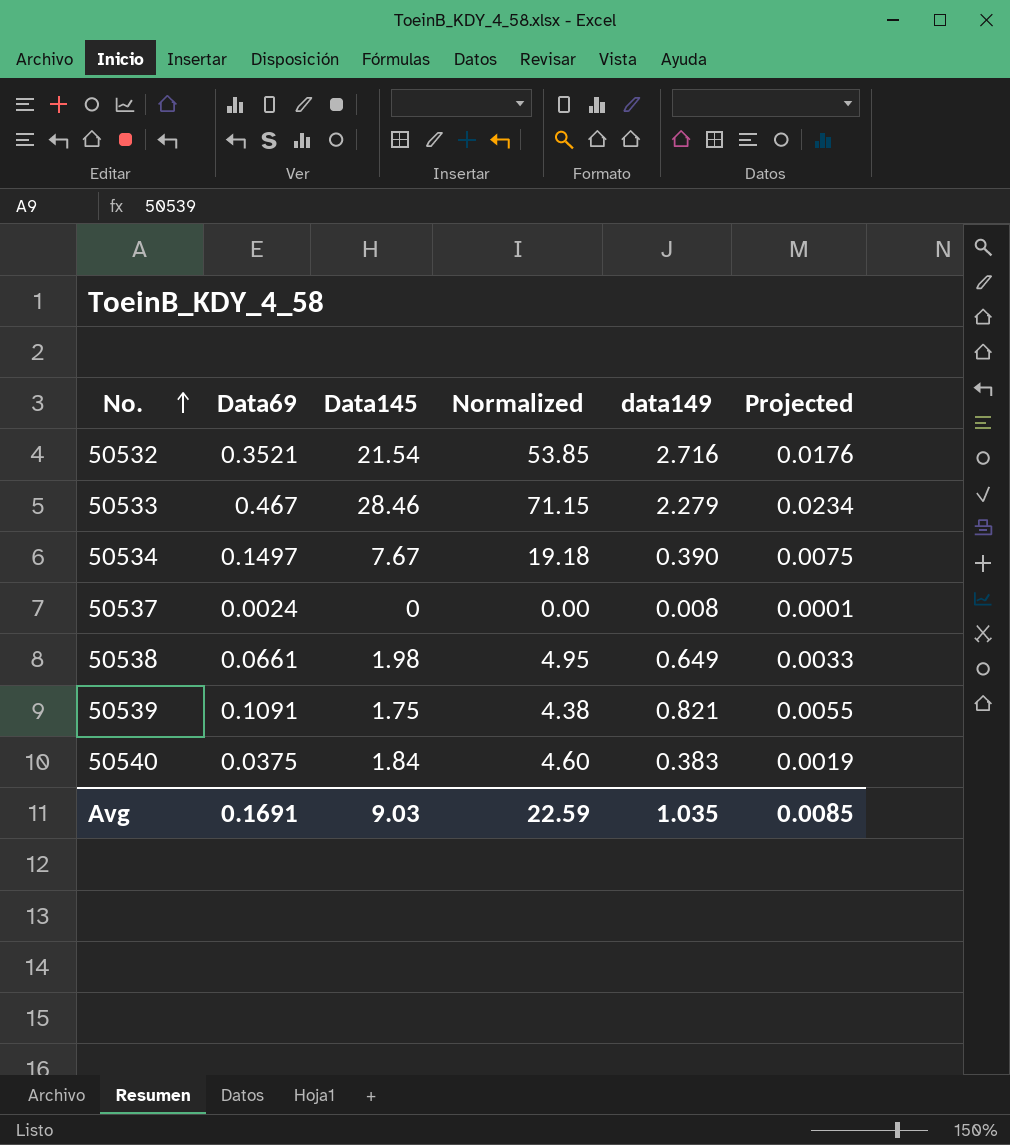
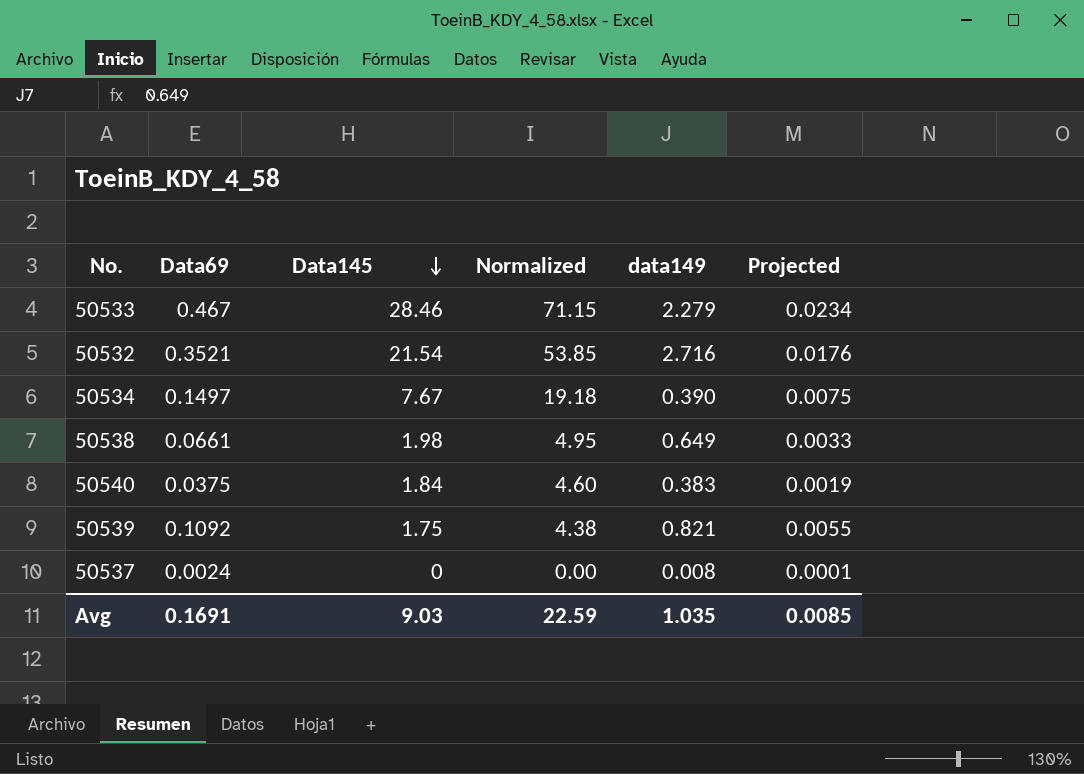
row order: No. ascending -> Data145 descending
50539 | Data69: 0.1091 -> 0.1092

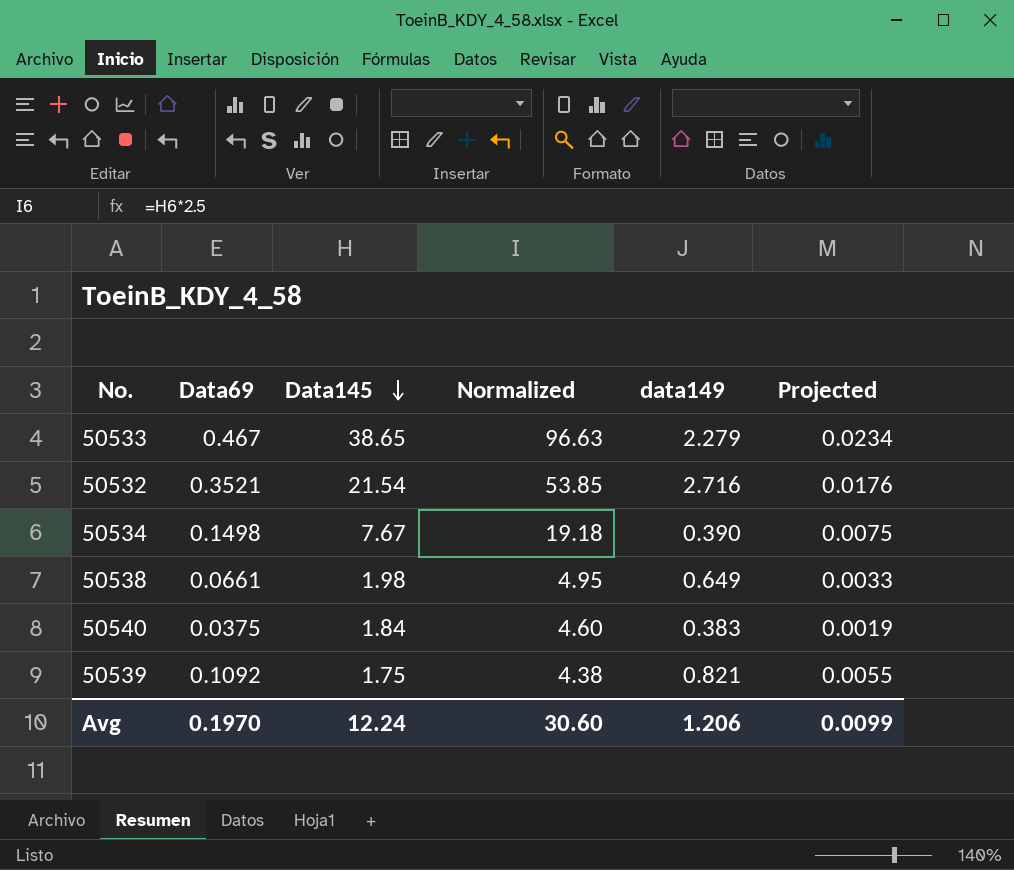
row 50537: 0.0024 | 0 | 0.00 | 0.008 | 0.0001 -> none
50533 | Data145: 28.46 -> 38.65
50533 | Normalized: 71.15 -> 96.63
50534 | Data69: 0.1497 -> 0.1498
Avg | Data69: 0.1691 -> 0.1970
Avg | Data145: 9.03 -> 12.24
Avg | Normalized: 22.59 -> 30.60
Avg | data149: 1.035 -> 1.206
Avg | Projected: 0.0085 -> 0.0099

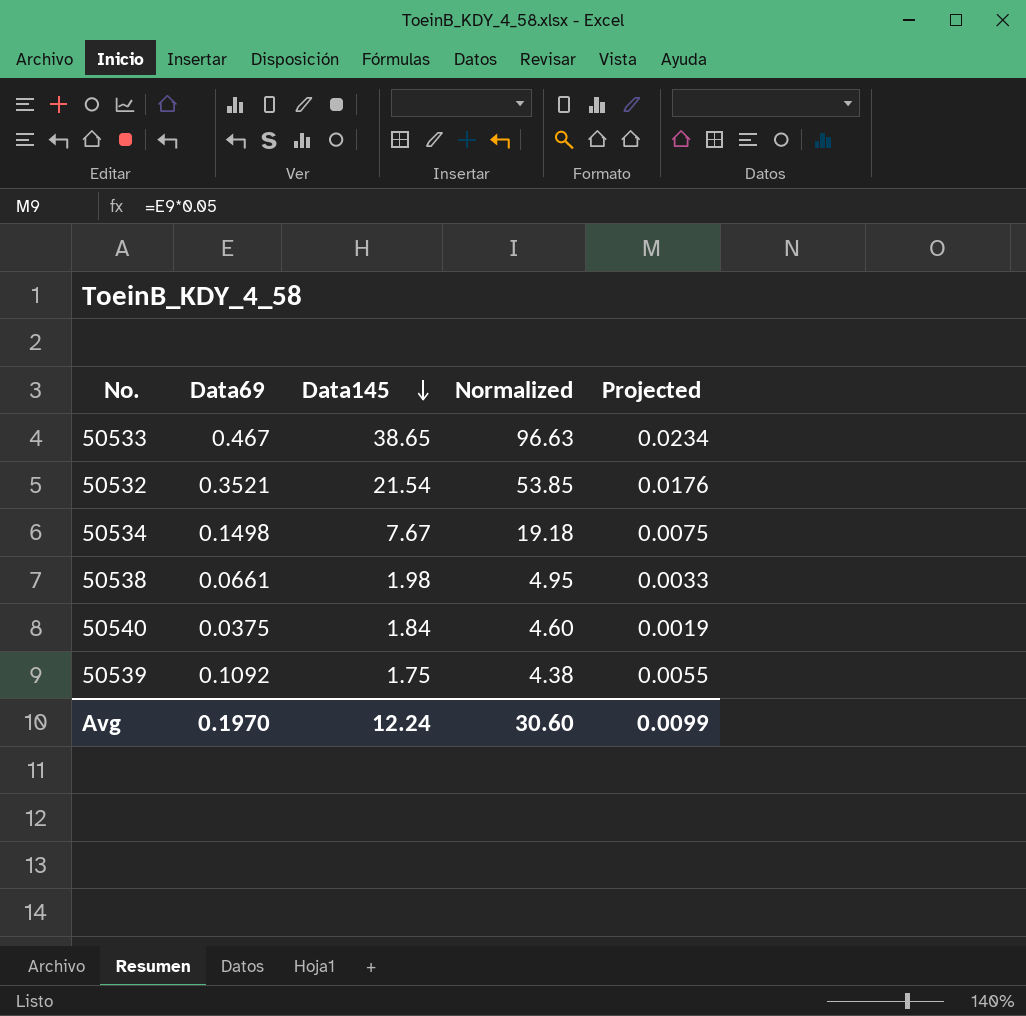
column data149 | position: 5 -> none

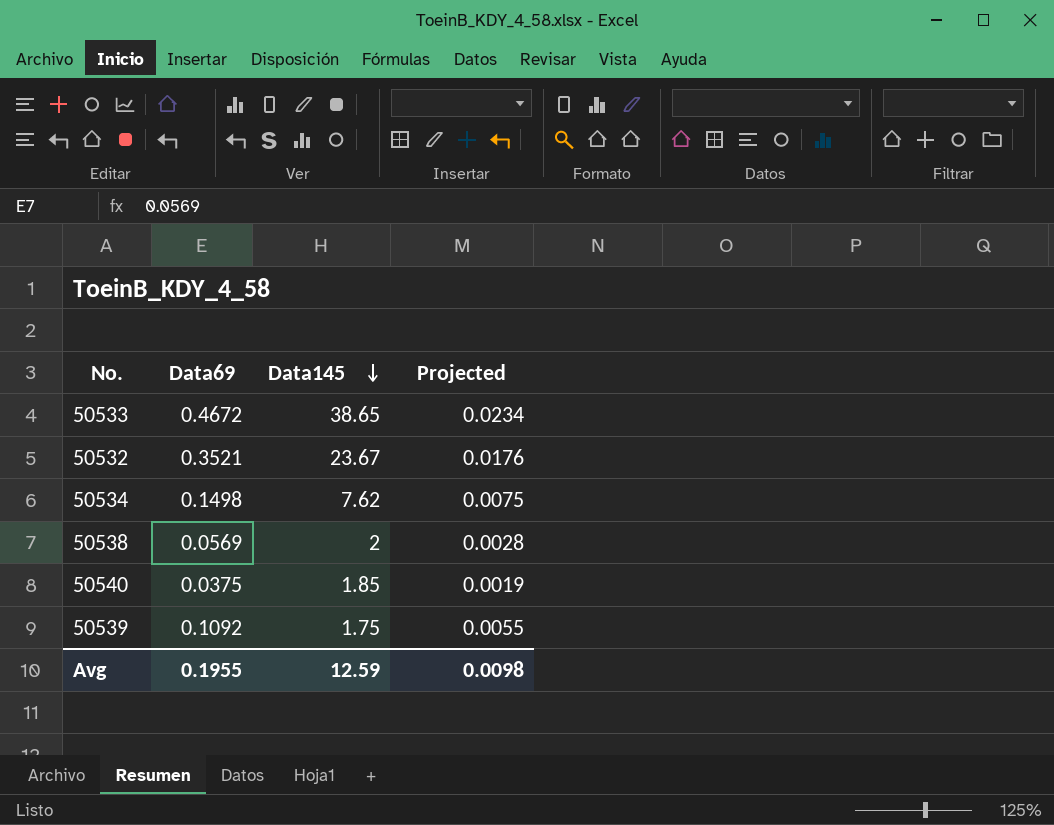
column Normalized | formula: [Data145] * 2.5 -> none
50533 | Data69: 0.467 -> 0.4672
50532 | Data145: 21.54 -> 23.67
50534 | Data145: 7.67 -> 7.62
50538 | Data69: 0.0661 -> 0.0569
50538 | Data145: 1.98 -> 2
50538 | Projected: 0.0033 -> 0.0028
50540 | Data145: 1.84 -> 1.85
Avg | Data69: 0.1970 -> 0.1955
Avg | Data145: 12.24 -> 12.59
Avg | Projected: 0.0099 -> 0.0098

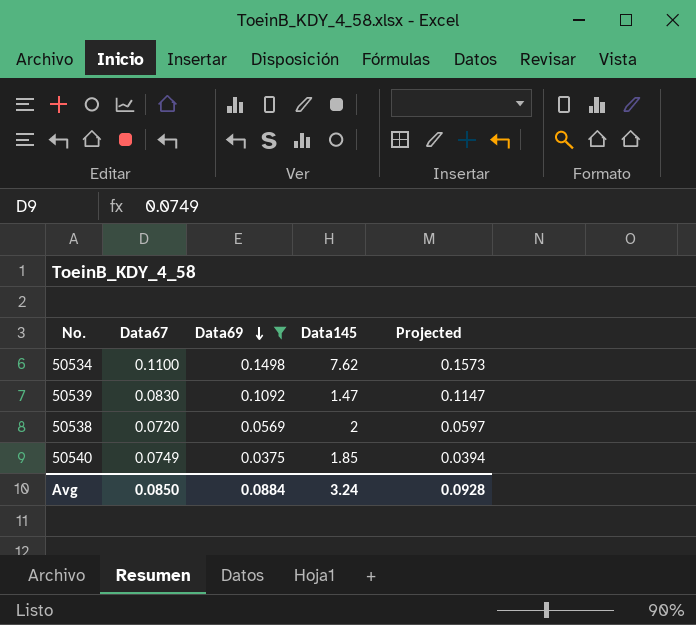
filter: none -> Data69 <= 0.1498
row order: Data145 descending -> Data69 descending
column Data67 | position: none -> 2
column Projected | formula: [Data69] * 0.05 -> [Data69] * 1.05
50539 | Data145: 1.75 -> 1.47
Avg | Data69: 0.1955 -> 0.0884
Avg | Data145: 12.59 -> 3.24
Avg | Projected: 0.0098 -> 0.0928

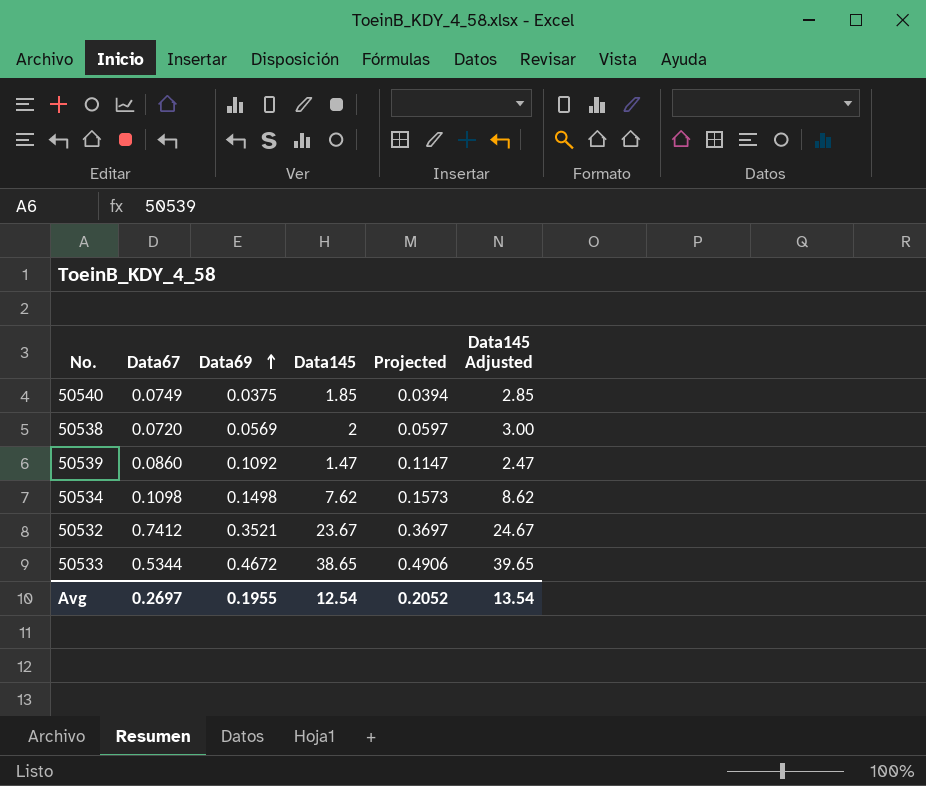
filter: Data69 <= 0.1498 -> none
row order: Data69 descending -> Data69 ascending
column Data145 Adjusted | formula: none -> [Data145] + 1
50539 | Data67: 0.0830 -> 0.0860
50534 | Data67: 0.1100 -> 0.1098
Avg | Data67: 0.0850 -> 0.2697
Avg | Data69: 0.0884 -> 0.1955
Avg | Data145: 3.24 -> 12.54
Avg | Projected: 0.0928 -> 0.2052

